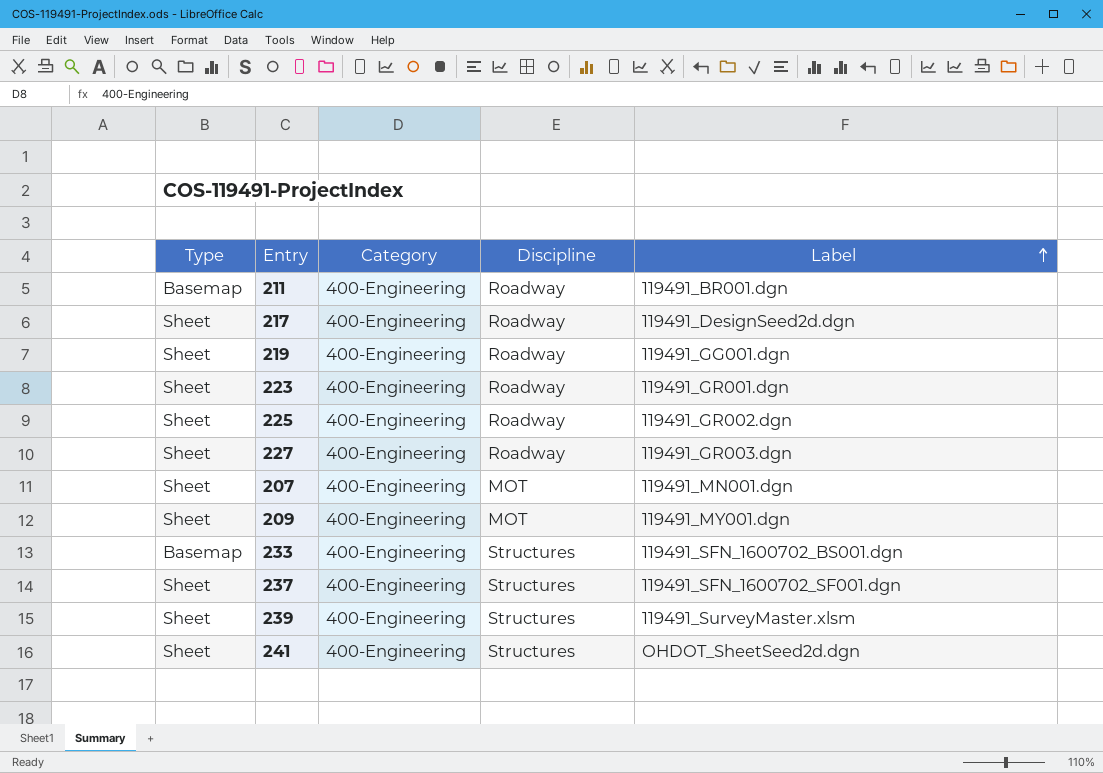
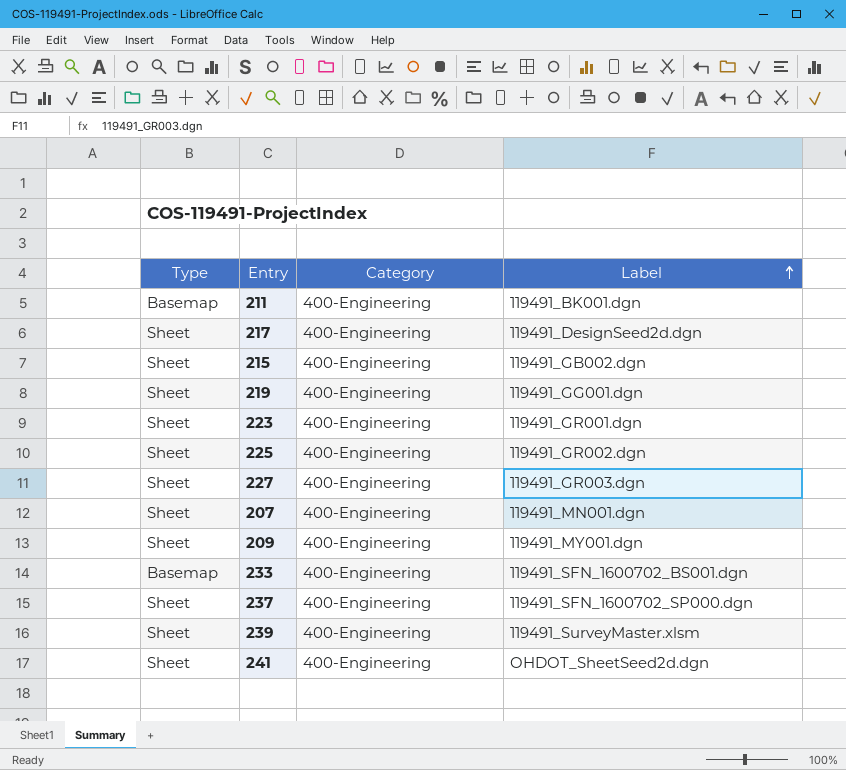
column Discipline | position: 4 -> none
211 | Label: 119491_BR001.dgn -> 119491_BK001.dgn
row 215: none -> Sheet | 400-Engineering | 119491_GB002.dgn
237 | Label: 119491_SFN_1600702_SF001.dgn -> 119491_SFN_1600702_SP000.dgn

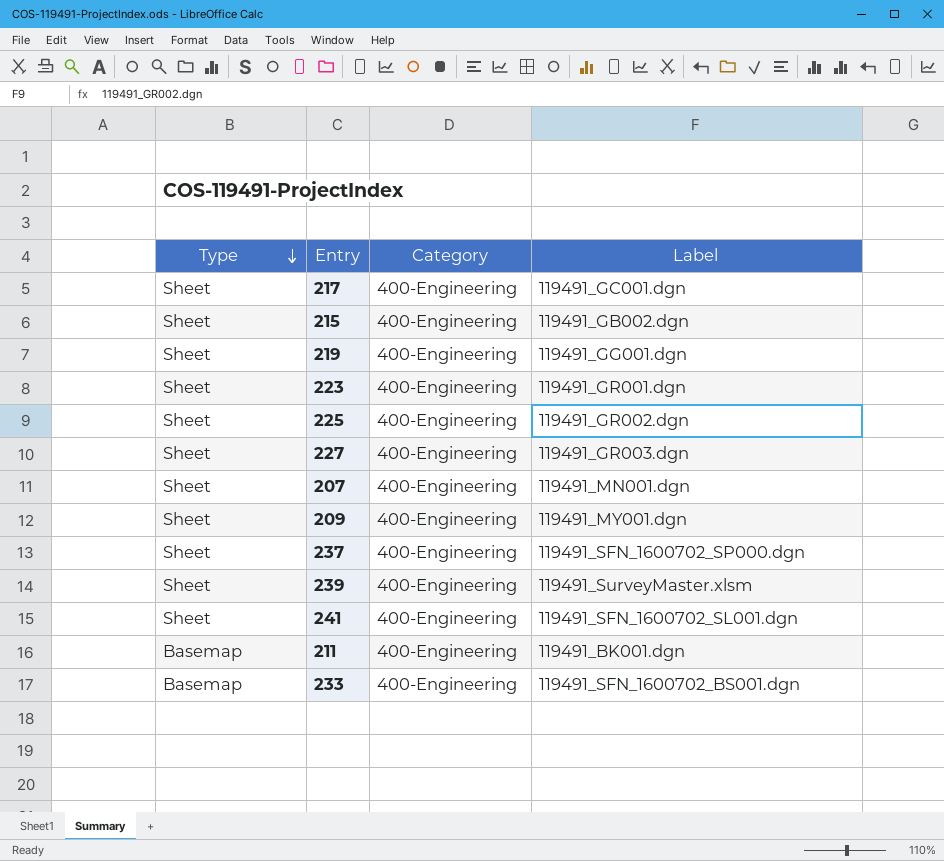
row order: Label ascending -> Type descending
217 | Label: 119491_DesignSeed2d.dgn -> 119491_GC001.dgn
241 | Label: OHDOT_SheetSeed2d.dgn -> 119491_SFN_1600702_SL001.dgn

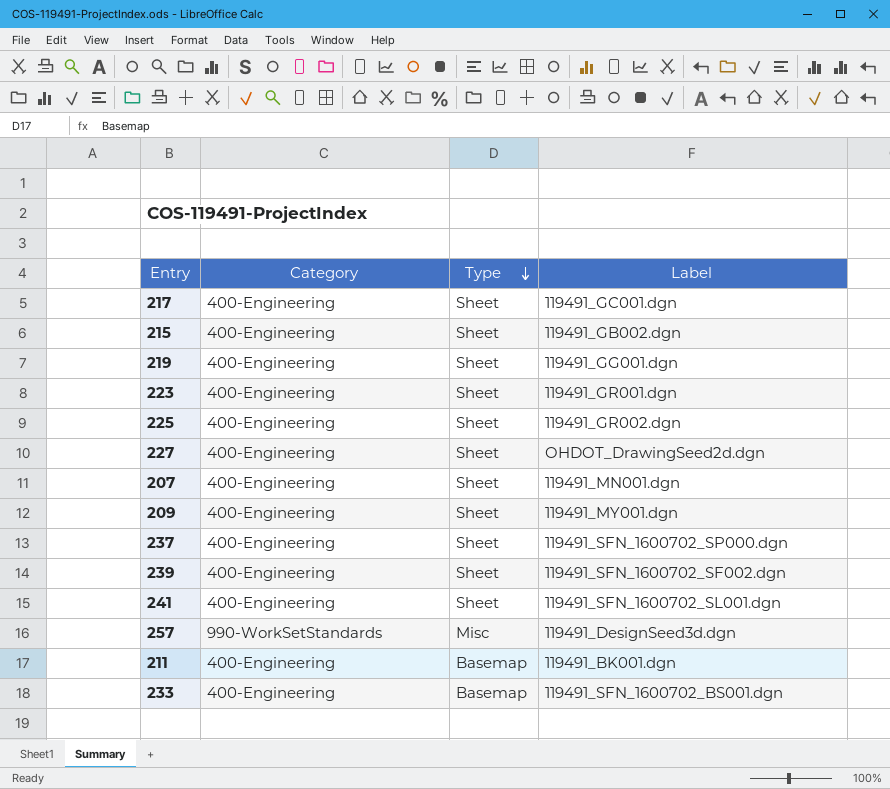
column Type | position: 1 -> 3
227 | Label: 119491_GR003.dgn -> OHDOT_DrawingSeed2d.dgn
239 | Label: 119491_SurveyMaster.xlsm -> 119491_SFN_1600702_SF002.dgn
row 257: none -> 990-WorkSetStandards | Misc | 119491_DesignSeed3d.dgn

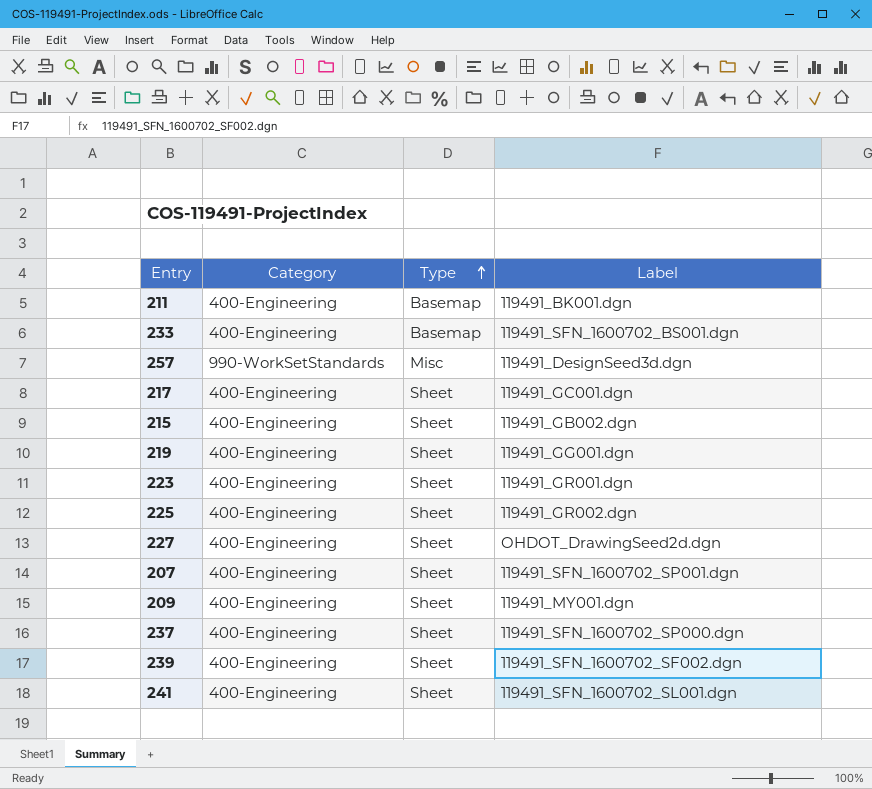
row order: Type descending -> Type ascending
207 | Label: 119491_MN001.dgn -> 119491_SFN_1600702_SP001.dgn

